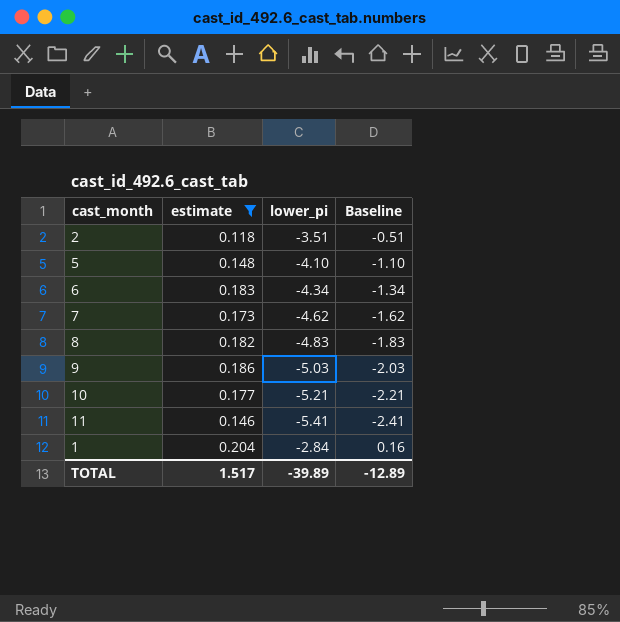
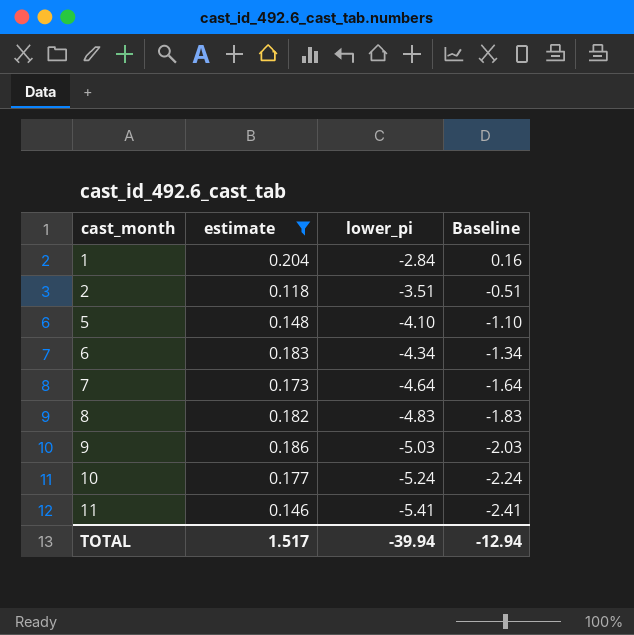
row order: none -> cast_month ascending
7 | lower_pi: -4.62 -> -4.64
7 | Baseline: -1.62 -> -1.64
10 | lower_pi: -5.21 -> -5.24
10 | Baseline: -2.21 -> -2.24
TOTAL | lower_pi: -39.89 -> -39.94
TOTAL | Baseline: -12.89 -> -12.94

